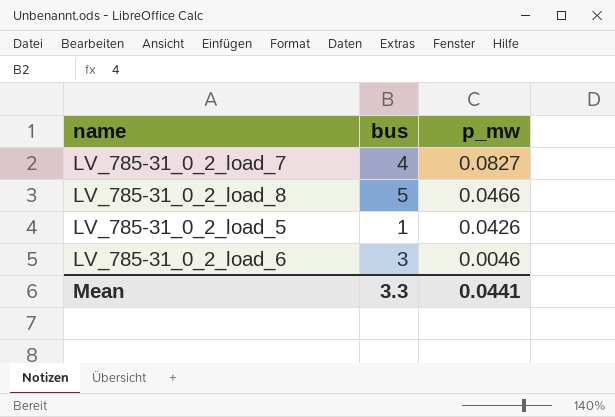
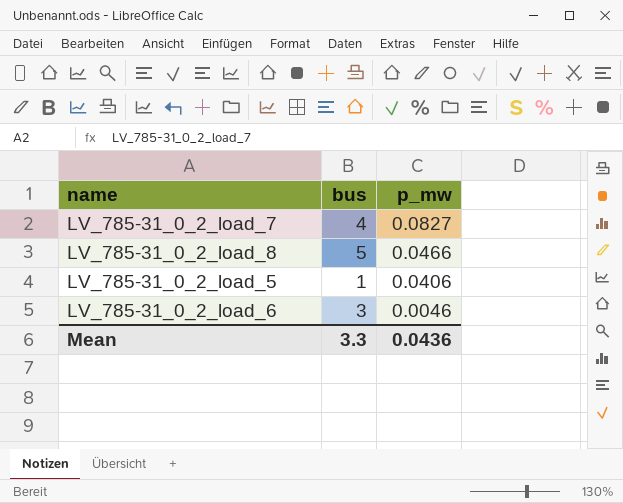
LV_785-31_0_2_load_5 | p_mw: 0.0426 -> 0.0406
Mean | p_mw: 0.0441 -> 0.0436

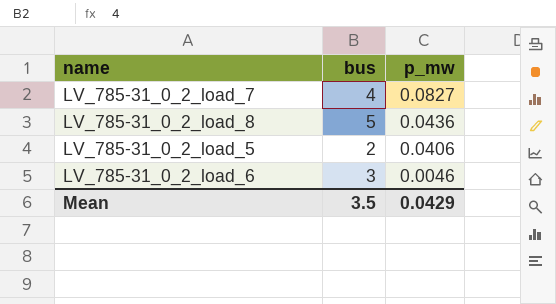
LV_785-31_0_2_load_8 | p_mw: 0.0466 -> 0.0436
LV_785-31_0_2_load_5 | bus: 1 -> 2
Mean | bus: 3.3 -> 3.5
Mean | p_mw: 0.0436 -> 0.0429

